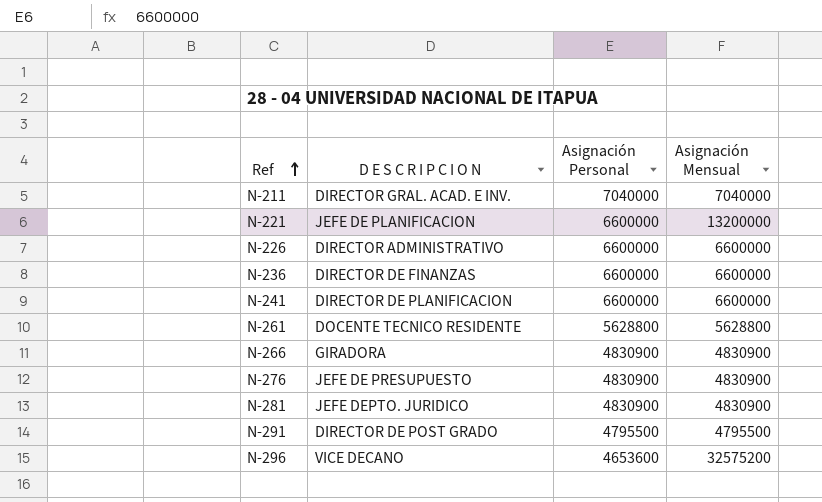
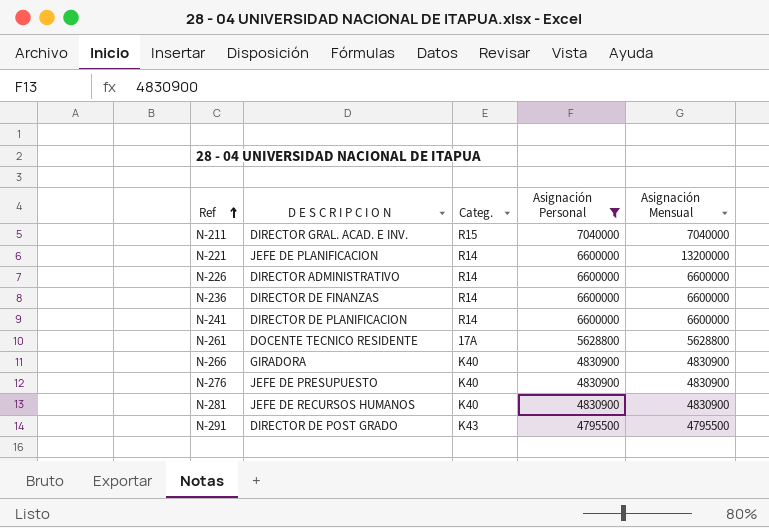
filter: none -> Asignación Personal != 4653600
column Categ. | position: none -> 3
N-281 | D E S C R I P C I O N: JEFE DEPTO. JURIDICO -> JEFE DE RECURSOS HUMANOS

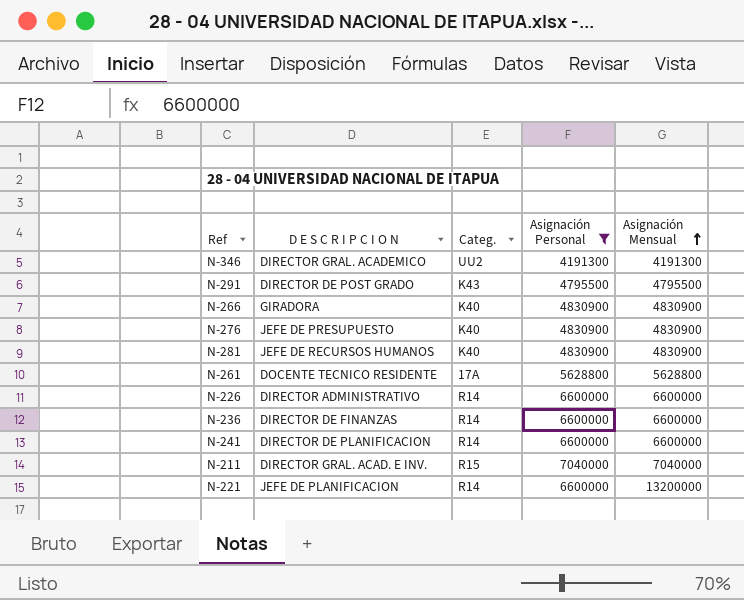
row order: Ref ascending -> Asignación Mensual ascending
row N-346: none -> DIRECTOR GRAL. ACADEMICO | UU2 | 4191300 | 4191300

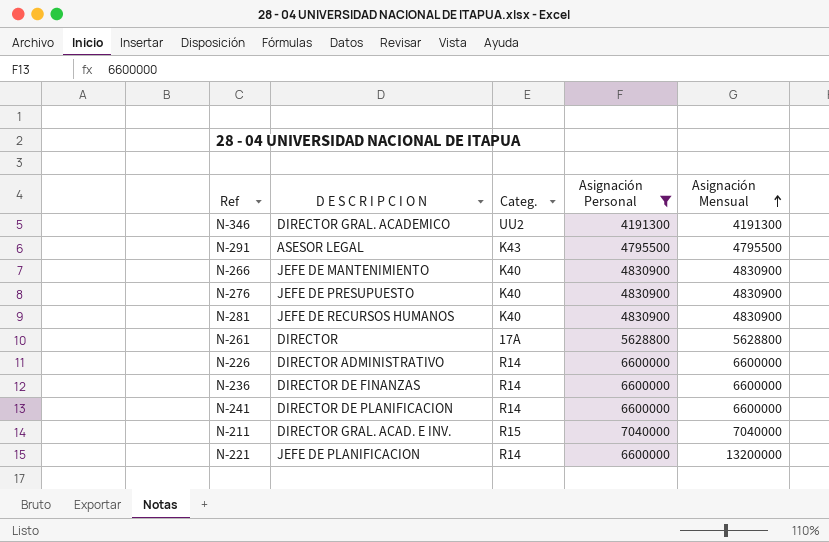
N-291 | D E S C R I P C I O N: DIRECTOR DE POST GRADO -> ASESOR LEGAL
N-266 | D E S C R I P C I O N: GIRADORA -> JEFE DE MANTENIMIENTO
N-261 | D E S C R I P C I O N: DOCENTE TECNICO RESIDENTE -> DIRECTOR

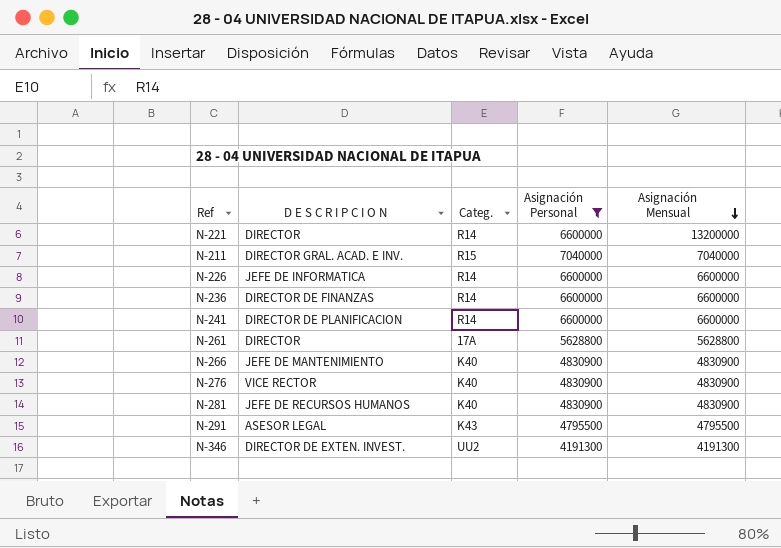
row order: Asignación Mensual ascending -> Asignación Mensual descending
N-221 | D E S C R I P C I O N: JEFE DE PLANIFICACION -> DIRECTOR
N-226 | D E S C R I P C I O N: DIRECTOR ADMINISTRATIVO -> JEFE DE INFORMATICA
N-276 | D E S C R I P C I O N: JEFE DE PRESUPUESTO -> VICE RECTOR
N-346 | D E S C R I P C I O N: DIRECTOR GRAL. ACADEMICO -> DIRECTOR DE EXTEN. INVEST.

